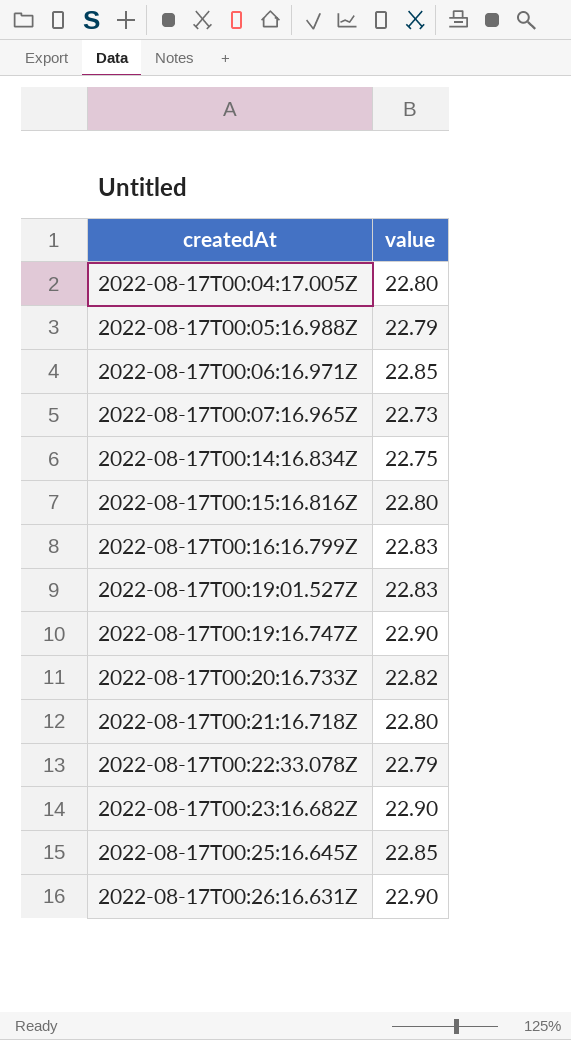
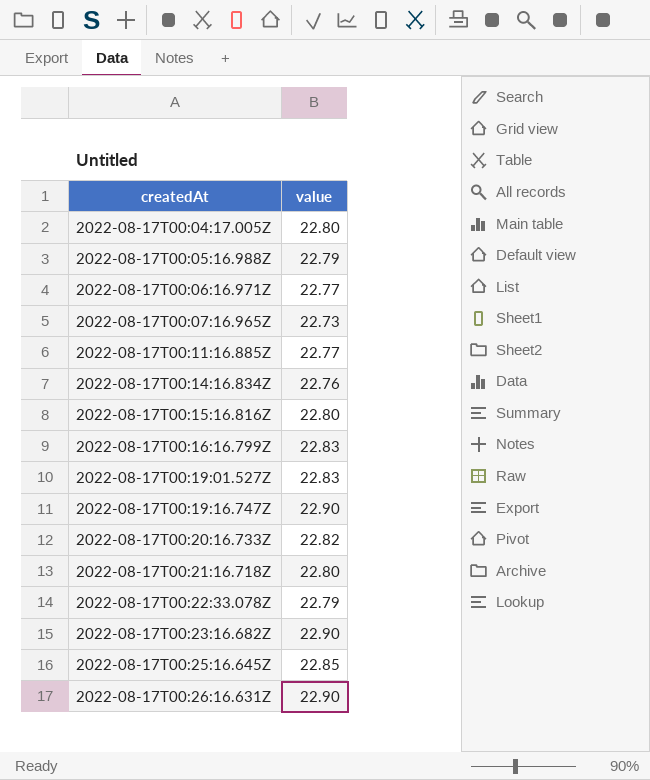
2022-08-17T00:06:16.971Z | value: 22.85 -> 22.77
row 2022-08-17T00:11:16.885Z: none -> 22.77
2022-08-17T00:14:16.834Z | value: 22.75 -> 22.76

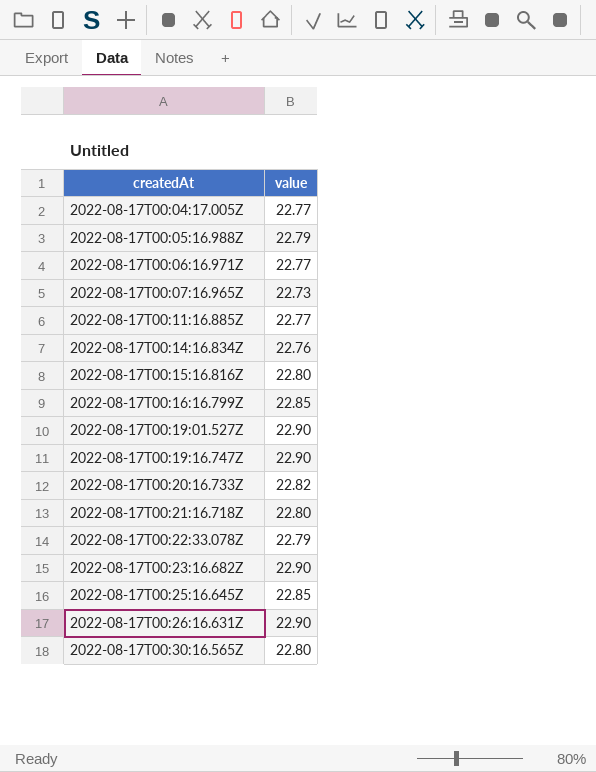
2022-08-17T00:04:17.005Z | value: 22.80 -> 22.77
2022-08-17T00:16:16.799Z | value: 22.83 -> 22.85
2022-08-17T00:19:01.527Z | value: 22.83 -> 22.90
row 2022-08-17T00:30:16.565Z: none -> 22.80

